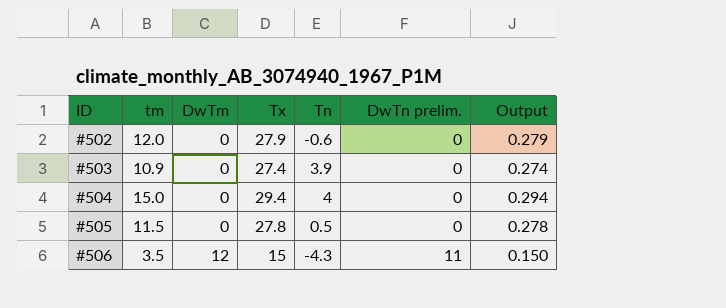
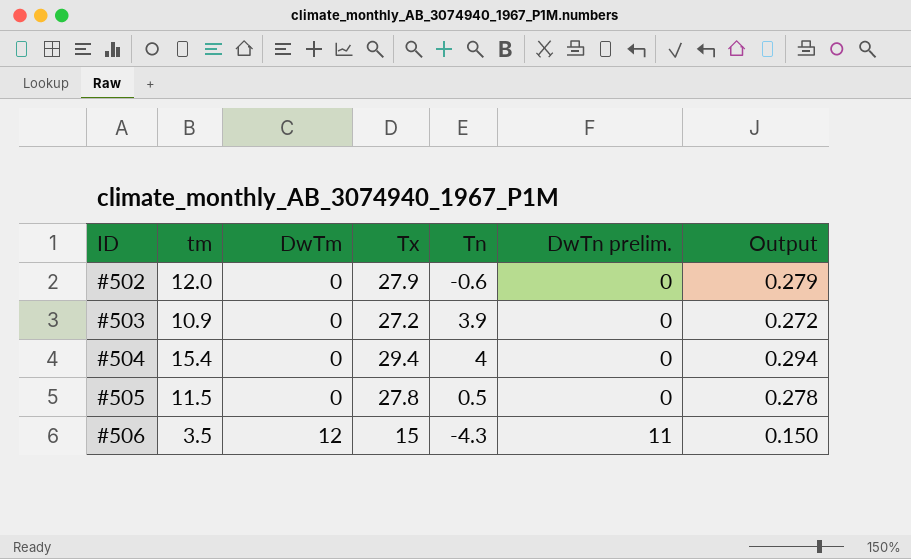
#503 | Tx: 27.4 -> 27.2
#503 | Output: 0.274 -> 0.272
#504 | tm: 15.0 -> 15.4

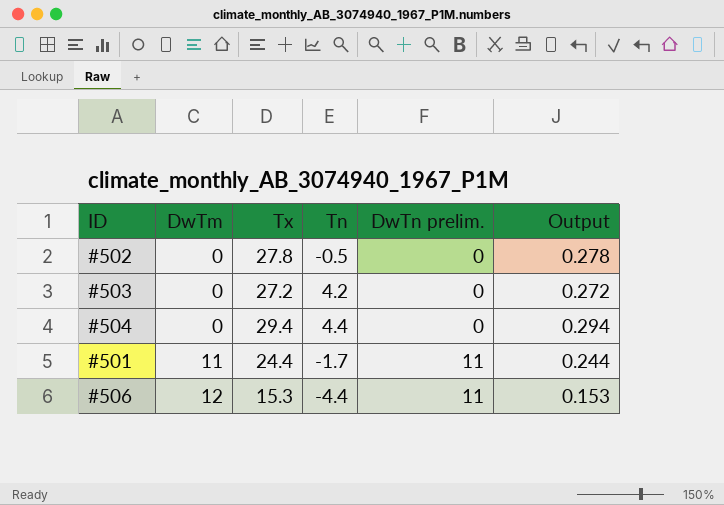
column tm | position: 2 -> none
row #505: 11.5 | 0 | 27.8 | 0.5 | 0 | 0.278 -> none
#502 | Tx: 27.9 -> 27.8
#502 | Tn: -0.6 -> -0.5
#502 | Output: 0.279 -> 0.278
#503 | Tn: 3.9 -> 4.2
#504 | Tn: 4 -> 4.4
row #501: none -> 11 | 24.4 | -1.7 | 11 | 0.244
#506 | Tx: 15 -> 15.3
#506 | Tn: -4.3 -> -4.4
#506 | Output: 0.150 -> 0.153

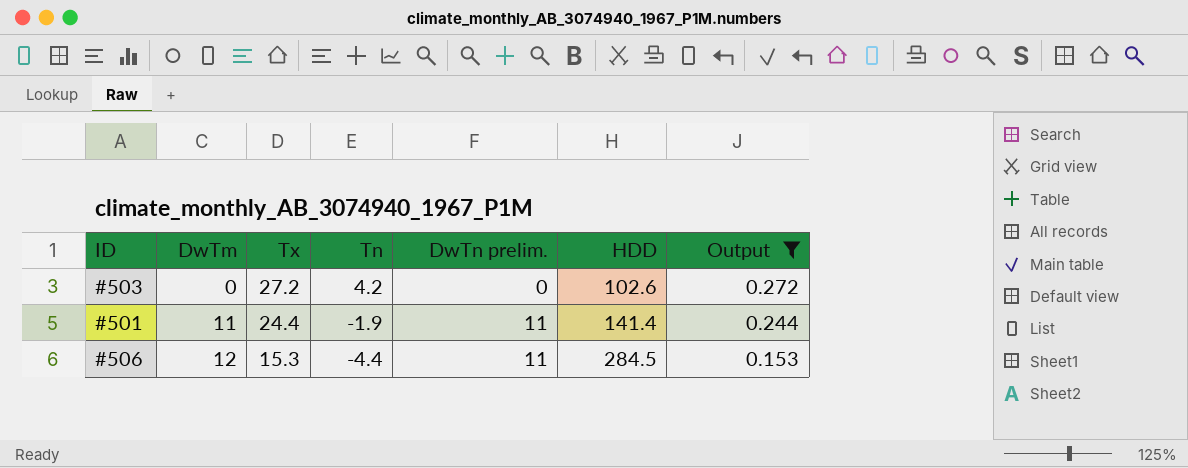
filter: none -> Output <= 0.272
column HDD | position: none -> 6
#501 | Tn: -1.7 -> -1.9

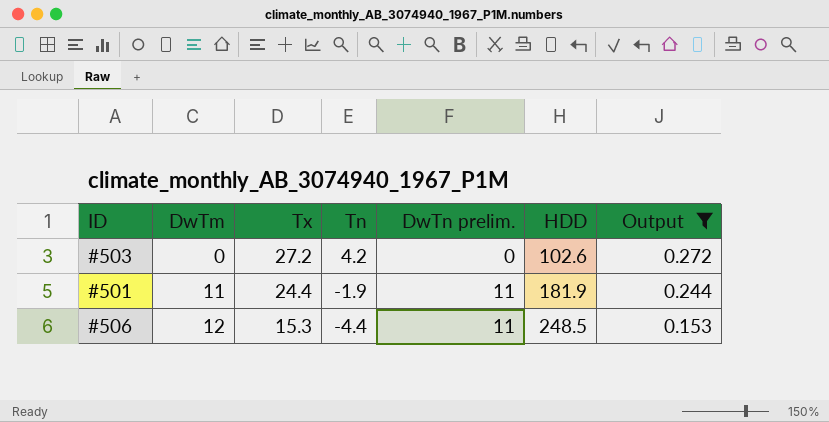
#501 | HDD: 141.4 -> 181.9
#506 | HDD: 284.5 -> 248.5

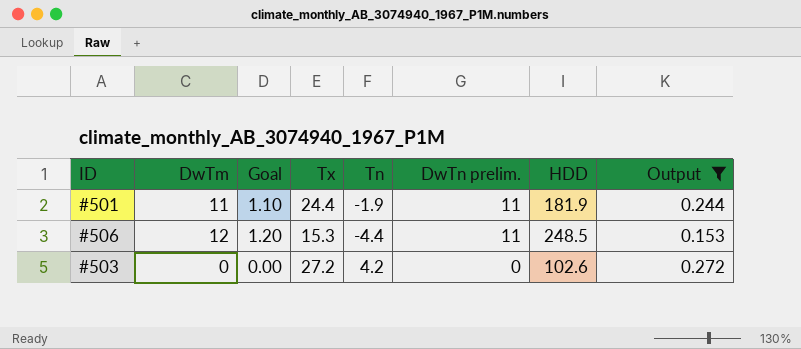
row order: DwTm ascending -> DwTn prelim. descending
column Goal | formula: none -> [DwTm] * 0.1

